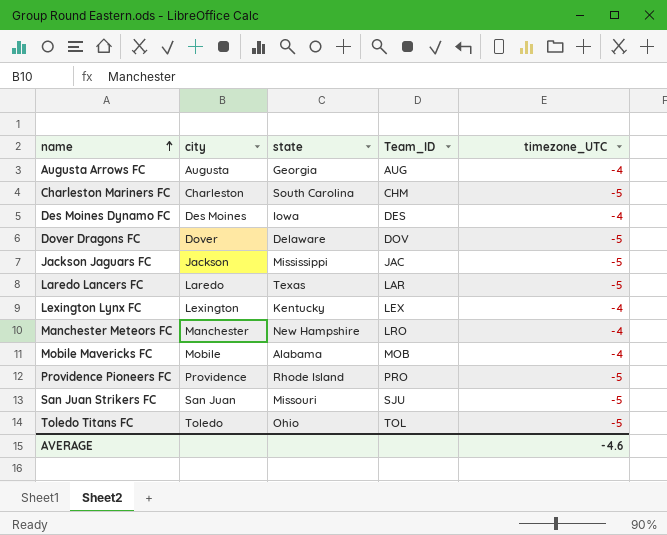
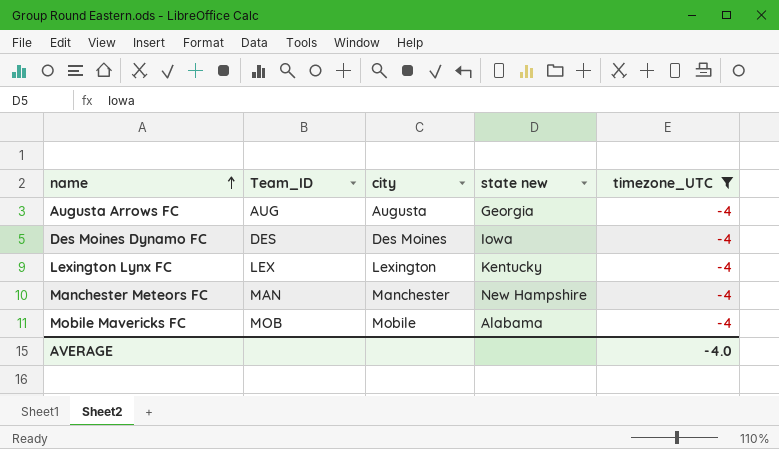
filter: none -> timezone_UTC = -4
column Team_ID | position: 4 -> 2
column name: state -> state new
Manchester Meteors FC | Team_ID: LRO -> MAN
AVERAGE | timezone_UTC: -4.6 -> -4.0

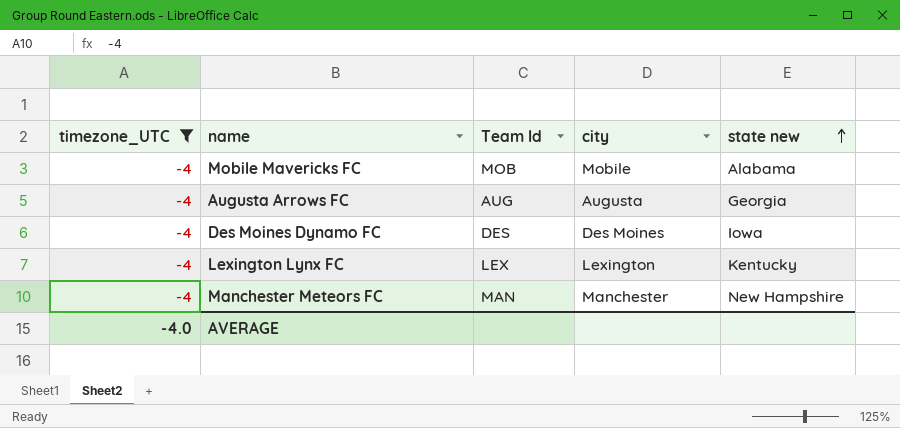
row order: name ascending -> state new ascending
column timezone_UTC | position: 5 -> 1
column name: Team_ID -> Team Id

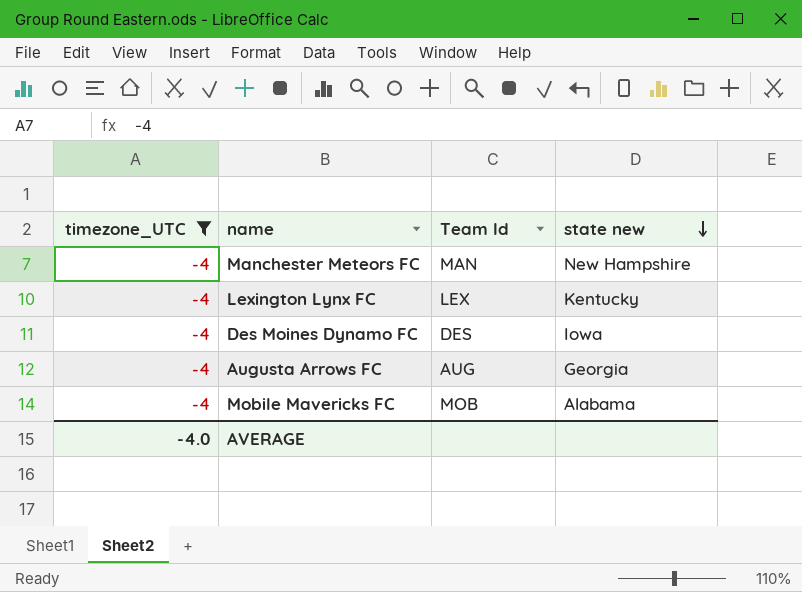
row order: state new ascending -> state new descending
column city | position: 4 -> none

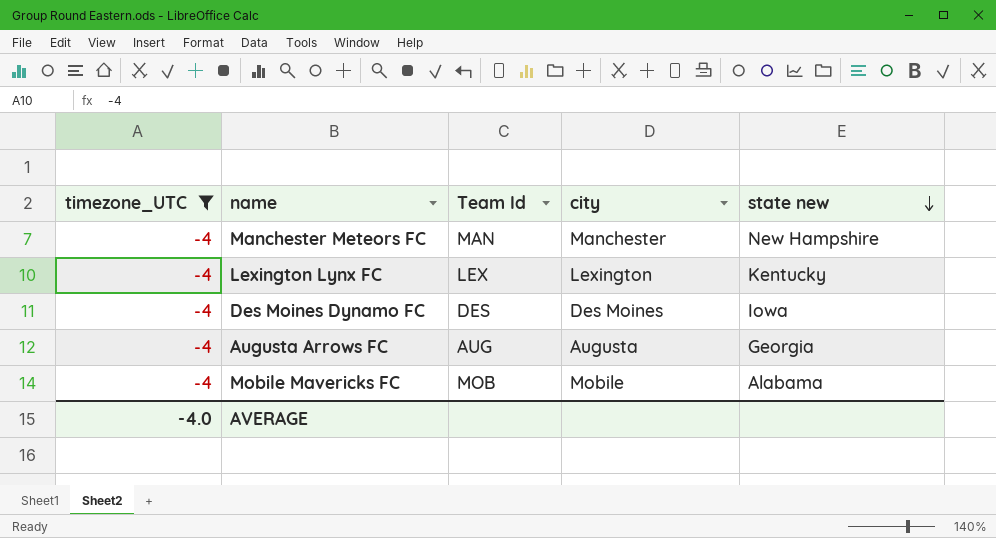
column city | position: none -> 4

